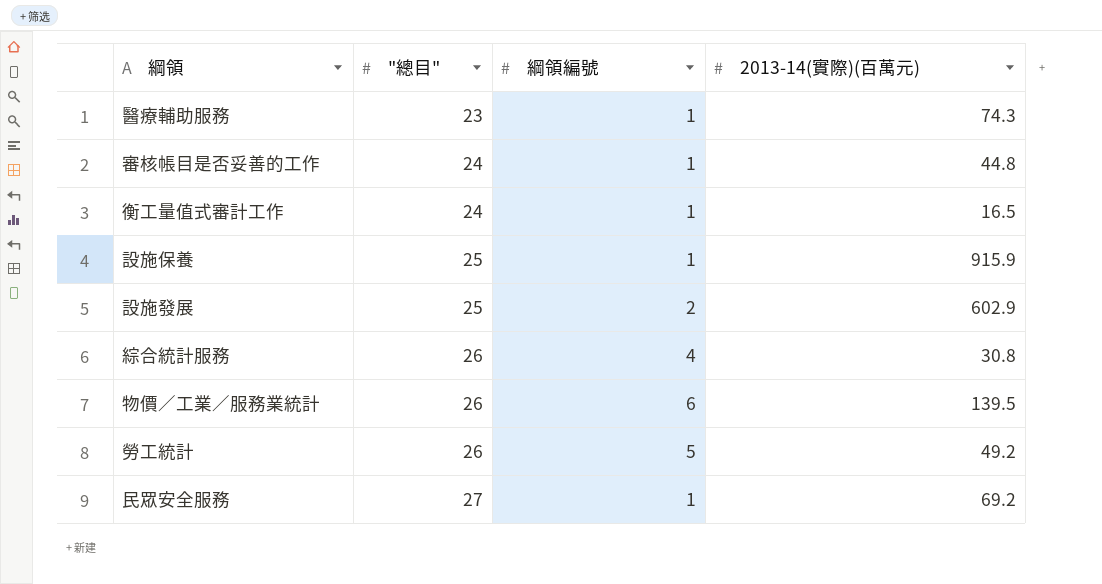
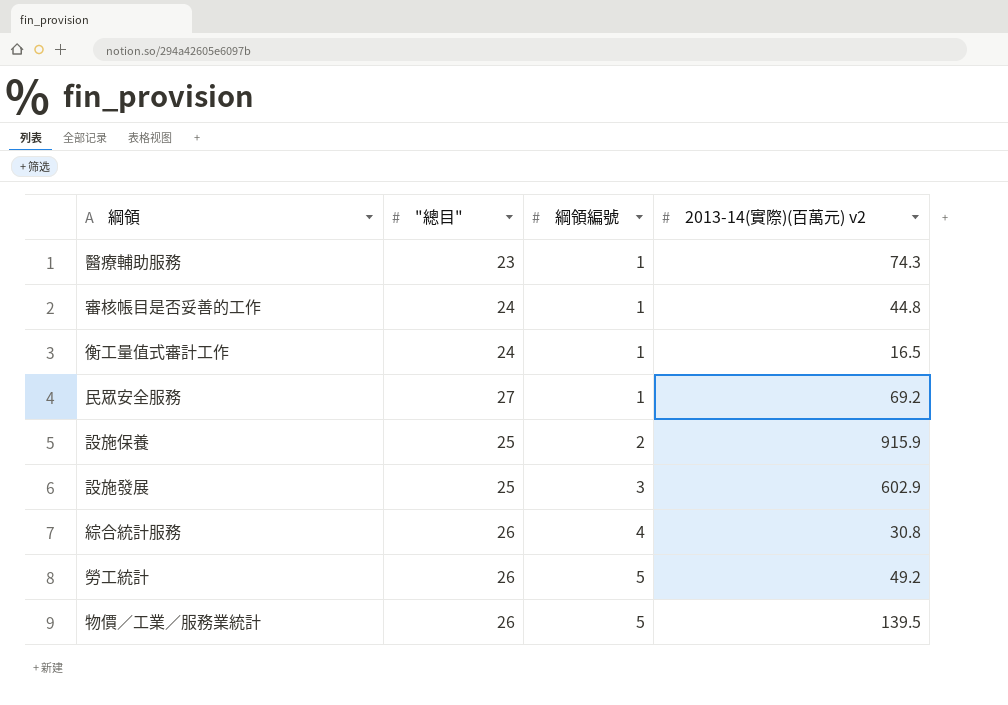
row order: "總目" ascending -> 綱領編號 ascending
column name: 2013-14(實際)(百萬元) -> 2013-14(實際)(百萬元) v2
設施保養 | 綱領編號: 1 -> 2
設施發展 | 綱領編號: 2 -> 3
物價／工業／服務業統計 | 綱領編號: 6 -> 5

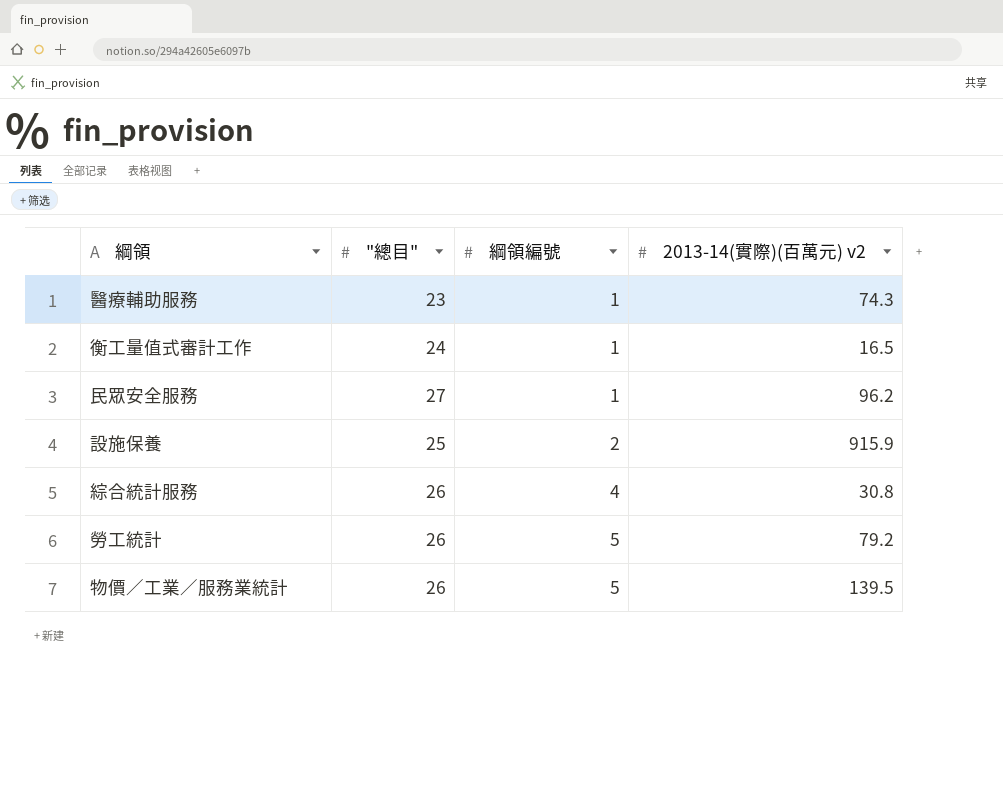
row 審核帳目是否妥善的工作: 24 | 1 | 44.8 -> none
row 設施發展: 25 | 3 | 602.9 -> none
民眾安全服務 | 2013-14(實際)(百萬元) v2: 69.2 -> 96.2
勞工統計 | 2013-14(實際)(百萬元) v2: 49.2 -> 79.2

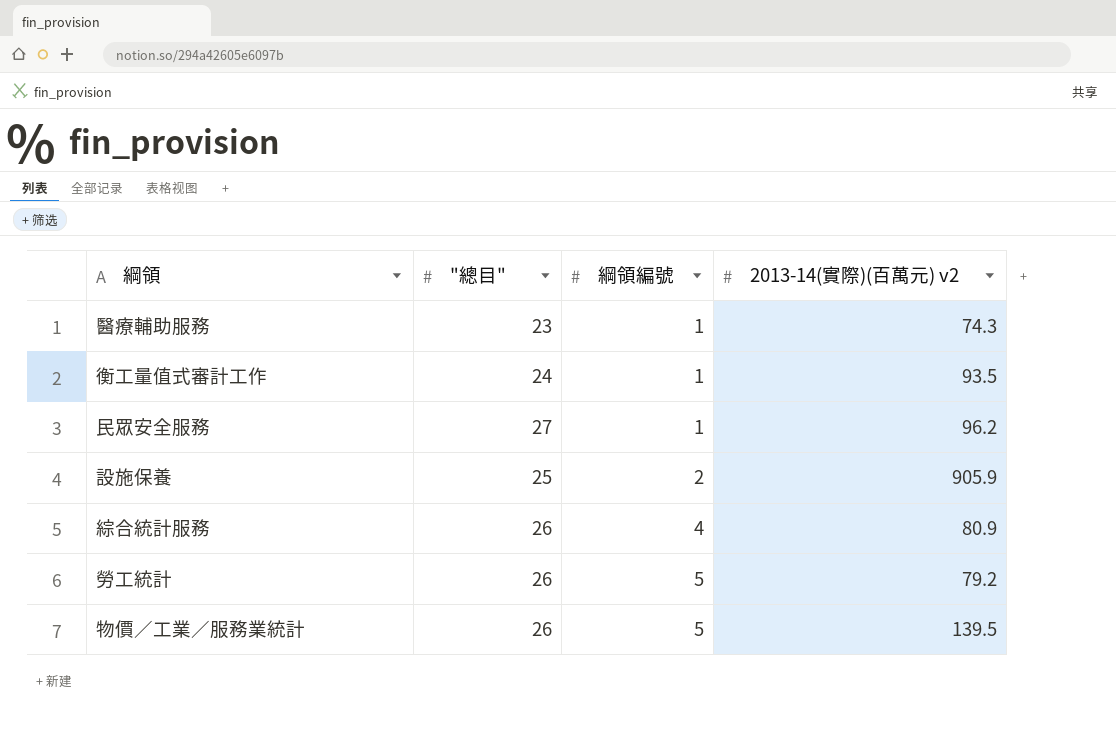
衡工量值式審計工作 | 2013-14(實際)(百萬元) v2: 16.5 -> 93.5
設施保養 | 2013-14(實際)(百萬元) v2: 915.9 -> 905.9
綜合統計服務 | 2013-14(實際)(百萬元) v2: 30.8 -> 80.9

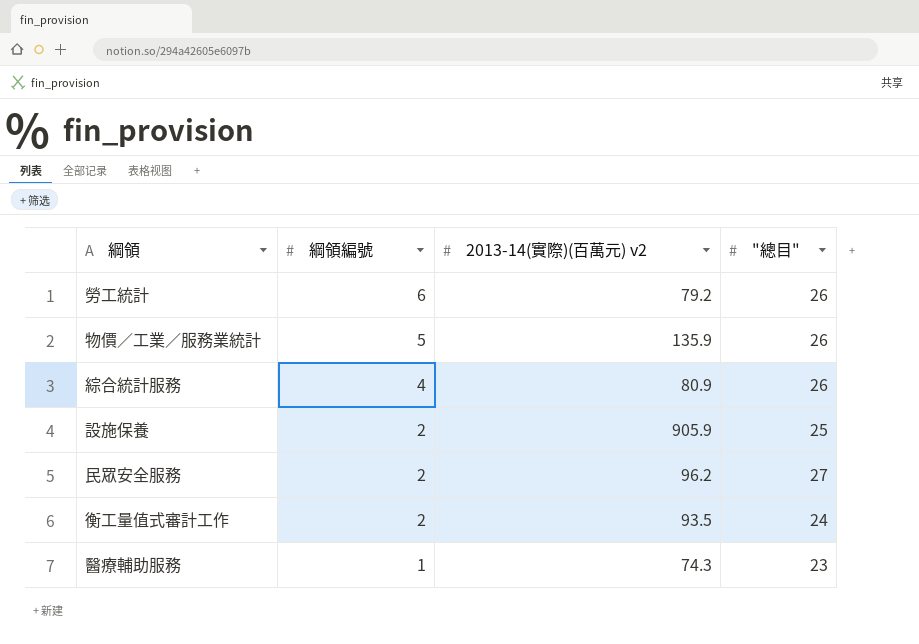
row order: 綱領編號 ascending -> 綱領編號 descending
column "總目" | position: 2 -> 4
勞工統計 | 綱領編號: 5 -> 6
物價／工業／服務業統計 | 2013-14(實際)(百萬元) v2: 139.5 -> 135.9
民眾安全服務 | 綱領編號: 1 -> 2
衡工量值式審計工作 | 綱領編號: 1 -> 2

